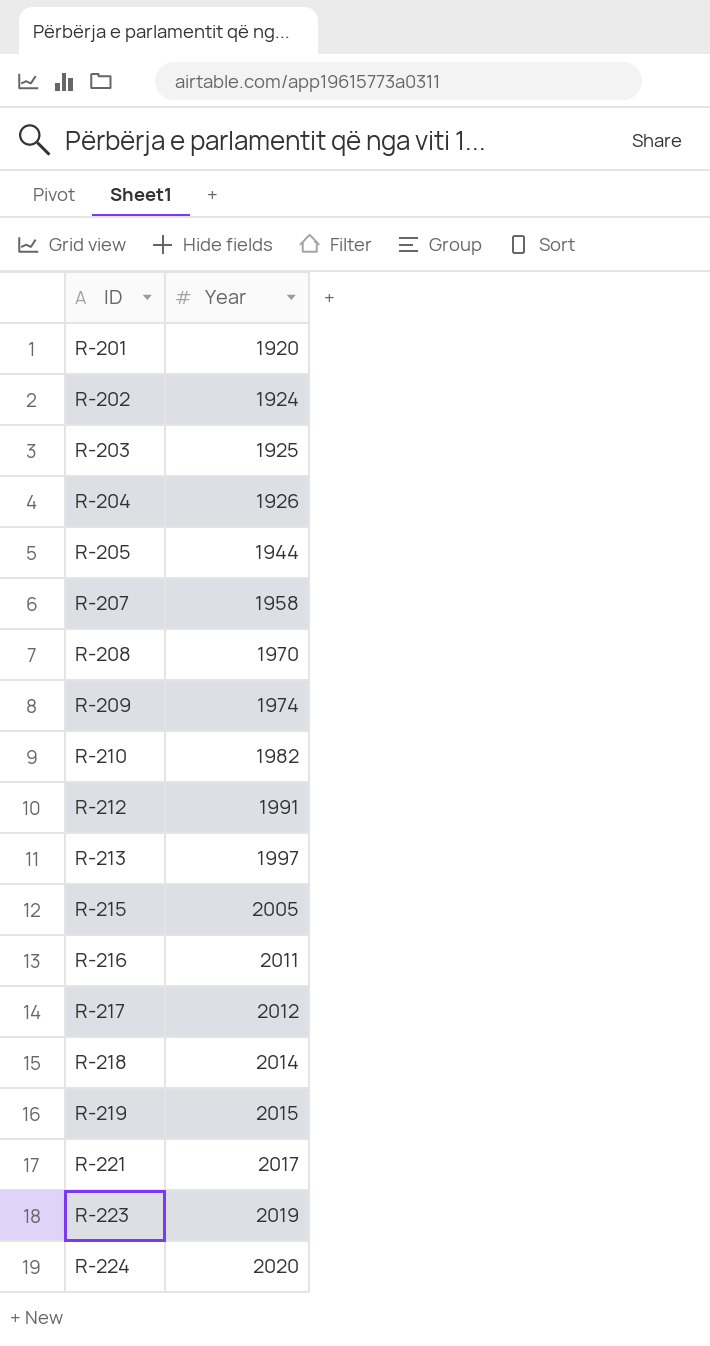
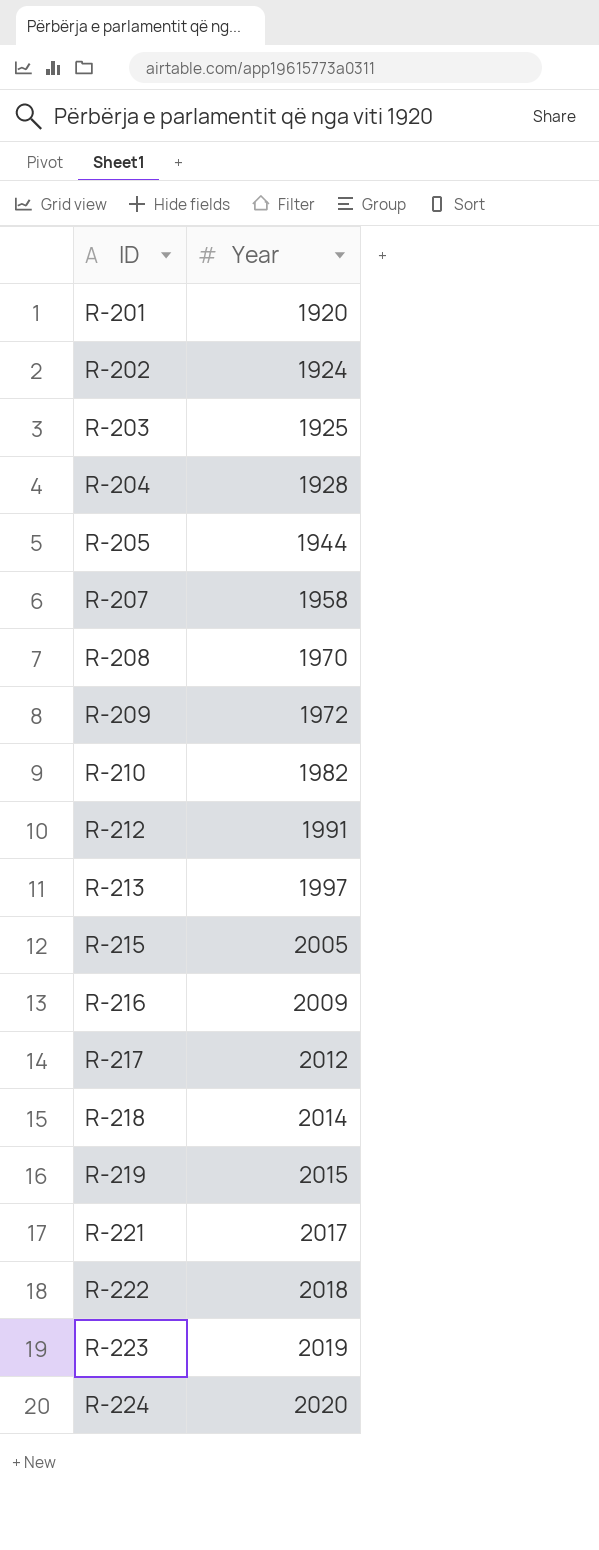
R-204 | Year: 1926 -> 1928
R-209 | Year: 1974 -> 1972
R-216 | Year: 2011 -> 2009
row R-222: none -> 2018

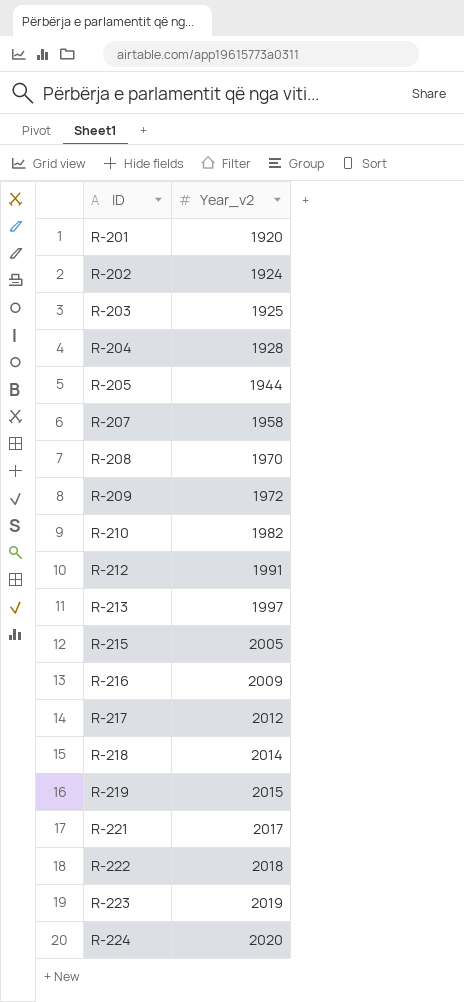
column name: Year -> Year_v2

